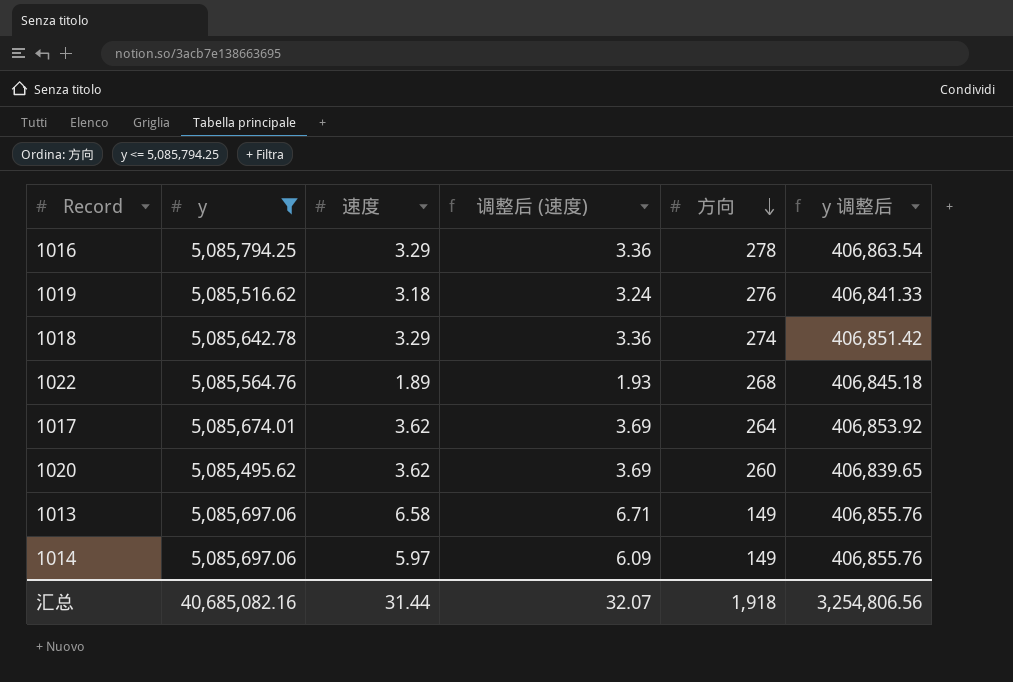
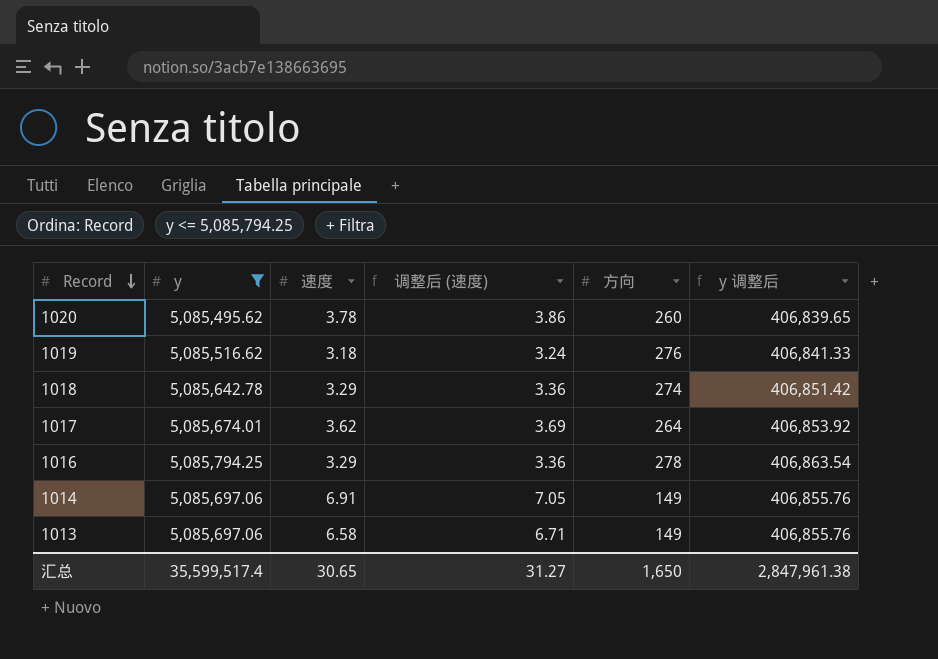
row order: 方向 descending -> Record descending
row 1022: 5,085,564.76 | 1.89 | 1.93 | 268 | 406,845.18 -> none
1020 | 速度: 3.62 -> 3.78
1020 | 调整后 (速度): 3.69 -> 3.86
1014 | 速度: 5.97 -> 6.91
1014 | 调整后 (速度): 6.09 -> 7.05
汇总 | y: 40,685,082.16 -> 35,599,517.4
汇总 | 速度: 31.44 -> 30.65
汇总 | 调整后 (速度): 32.07 -> 31.27
汇总 | 方向: 1,918 -> 1,650
汇总 | y 调整后: 3,254,806.56 -> 2,847,961.38

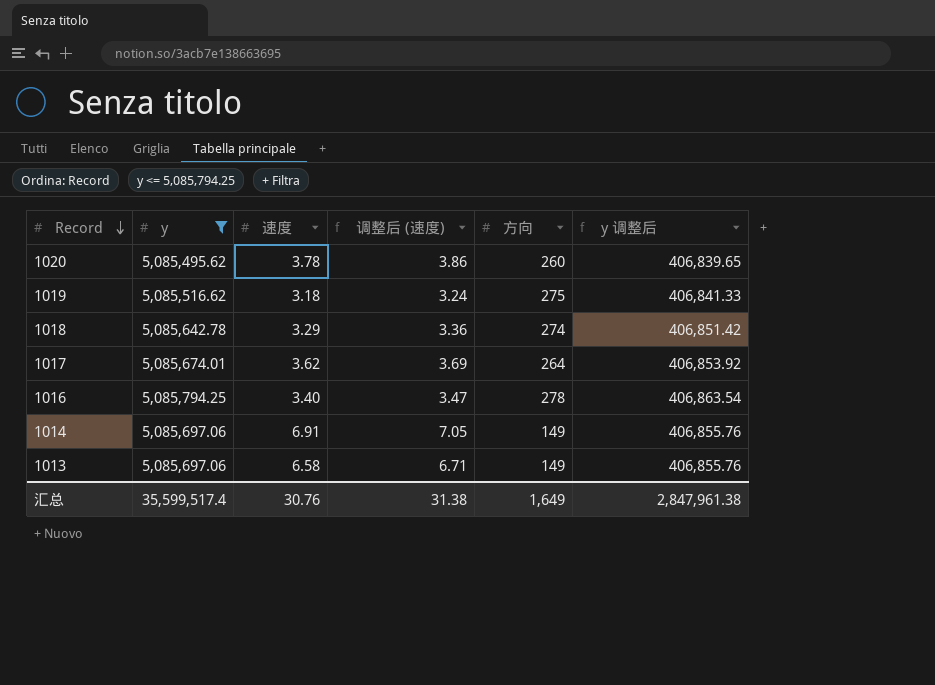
1019 | 方向: 276 -> 275
1016 | 速度: 3.29 -> 3.40
1016 | 调整后 (速度): 3.36 -> 3.47
汇总 | 速度: 30.65 -> 30.76
汇总 | 调整后 (速度): 31.27 -> 31.38
汇总 | 方向: 1,650 -> 1,649

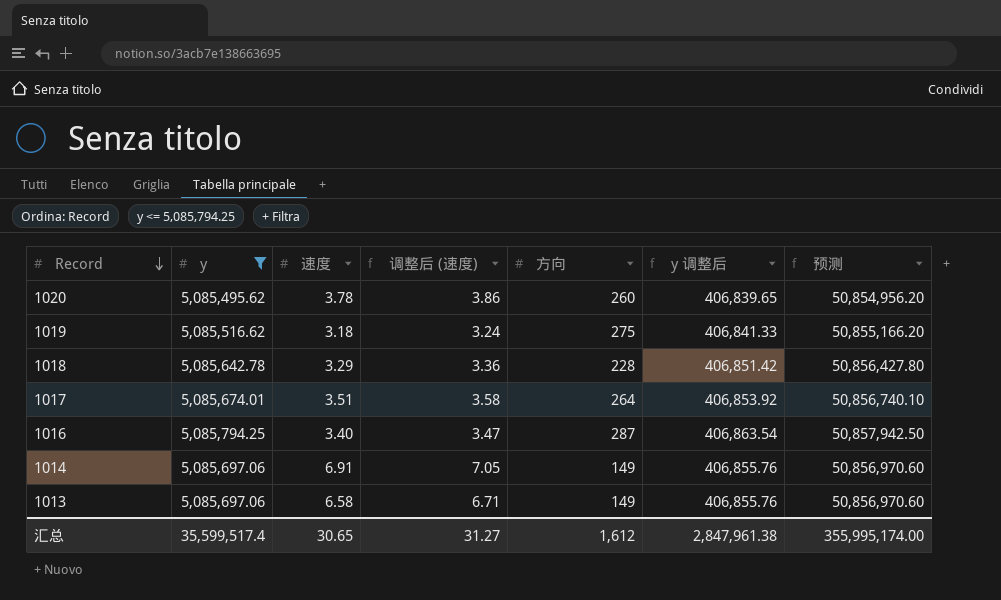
column 预测 | formula: none -> [y] * 10
1018 | 方向: 274 -> 228
1017 | 速度: 3.62 -> 3.51
1017 | 调整后 (速度): 3.69 -> 3.58
1016 | 方向: 278 -> 287
汇总 | 速度: 30.76 -> 30.65
汇总 | 调整后 (速度): 31.38 -> 31.27
汇总 | 方向: 1,649 -> 1,612

